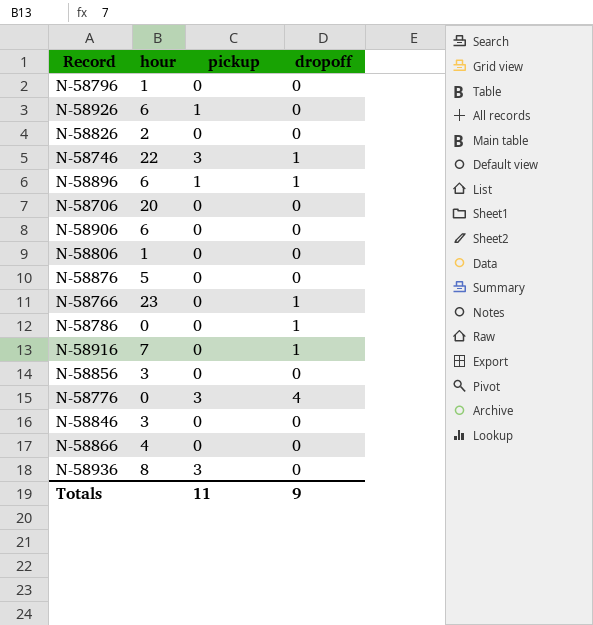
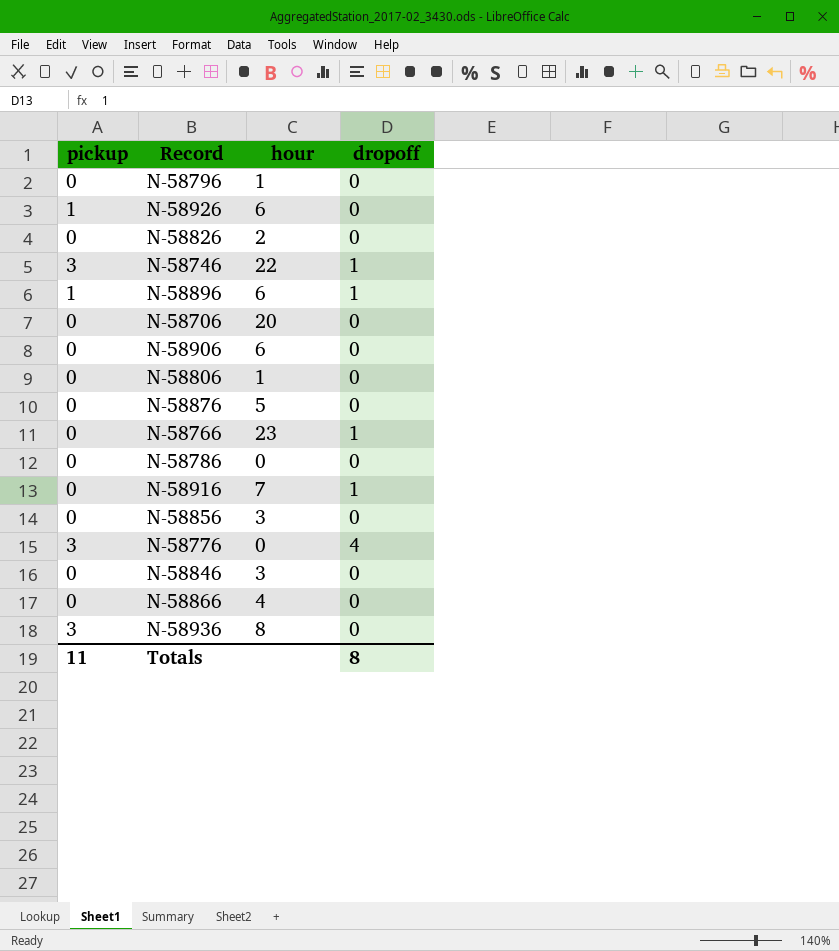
column pickup | position: 3 -> 1
N-58786 | dropoff: 1 -> 0
Totals | dropoff: 9 -> 8

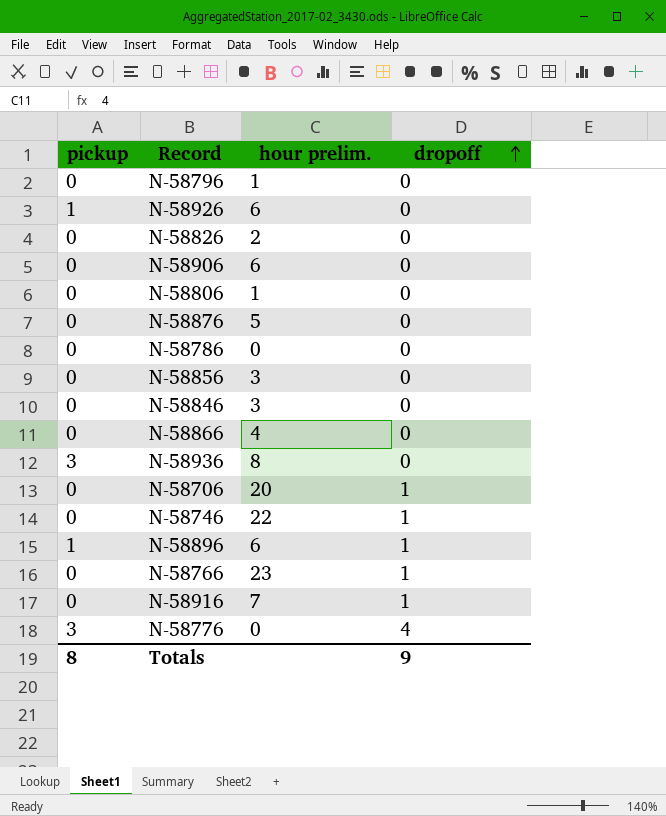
row order: none -> dropoff ascending
column name: hour -> hour prelim.
N-58706 | dropoff: 0 -> 1
N-58746 | pickup: 3 -> 0
Totals | pickup: 11 -> 8
Totals | dropoff: 8 -> 9

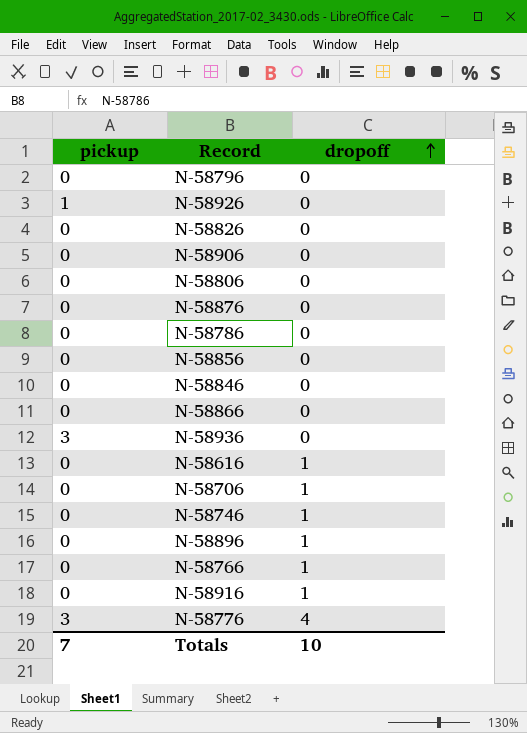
column hour prelim. | position: 3 -> none
row N-58616: none -> 0 | 1
N-58896 | pickup: 1 -> 0
Totals | pickup: 8 -> 7
Totals | dropoff: 9 -> 10

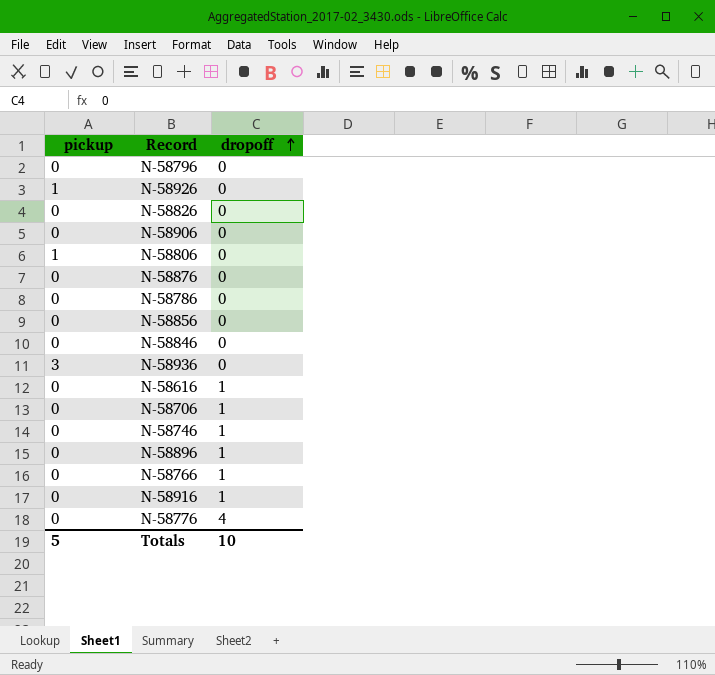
row N-58866: 0 | 0 -> none
N-58806 | pickup: 0 -> 1
N-58776 | pickup: 3 -> 0
Totals | pickup: 7 -> 5

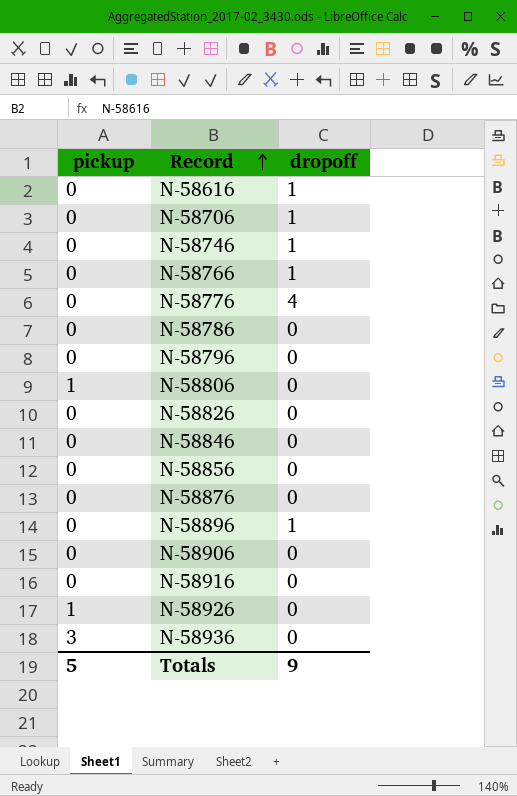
row order: dropoff ascending -> Record ascending
N-58916 | dropoff: 1 -> 0
Totals | dropoff: 10 -> 9

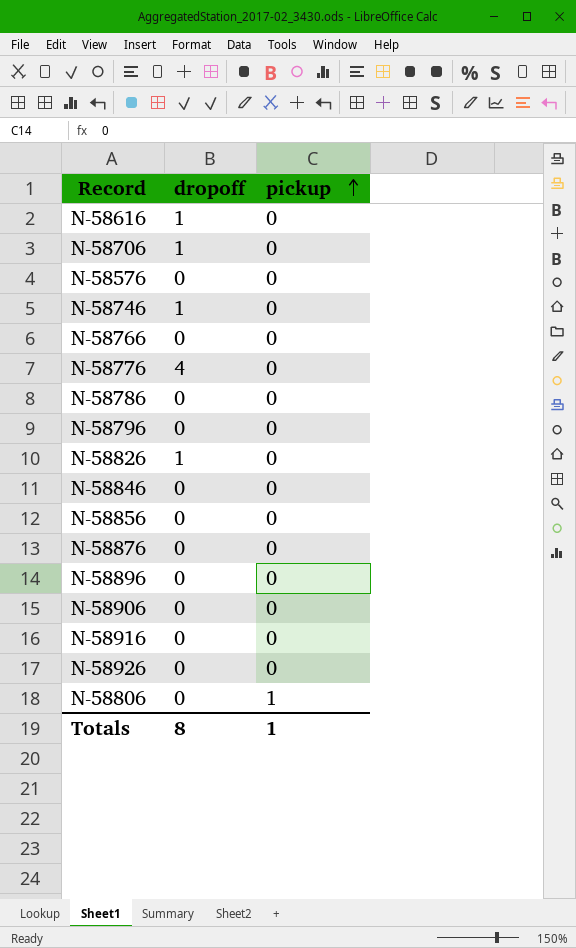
row order: Record ascending -> pickup ascending
column pickup | position: 1 -> 3
row N-58936: 3 | 0 -> none
row N-58576: none -> 0 | 0
N-58766 | dropoff: 1 -> 0
N-58826 | dropoff: 0 -> 1
N-58896 | dropoff: 1 -> 0
N-58926 | pickup: 1 -> 0
Totals | dropoff: 9 -> 8
Totals | pickup: 5 -> 1

